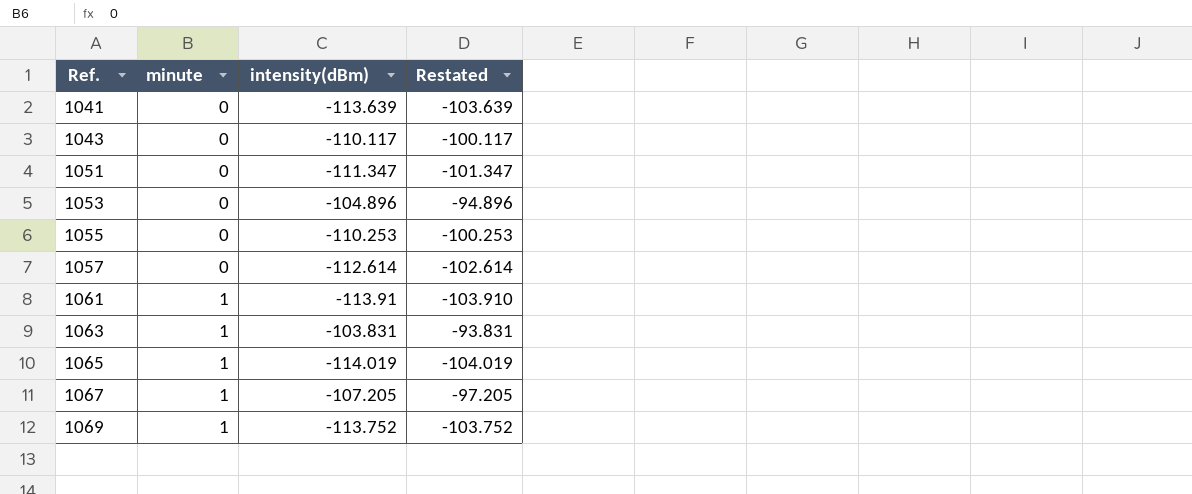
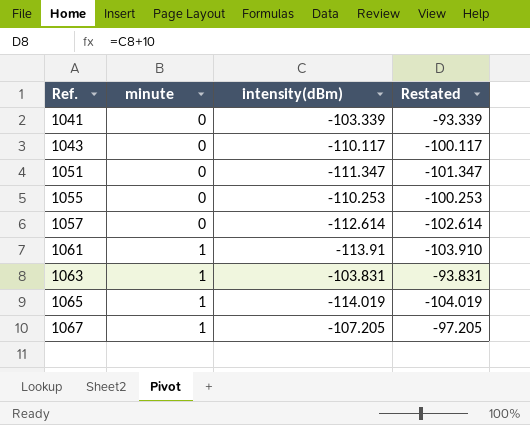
row 1053: 0 | -104.896 | -94.896 -> none
row 1069: 1 | -113.752 | -103.752 -> none
1041 | intensity(dBm): -113.639 -> -103.339
1041 | Restated: -103.639 -> -93.339

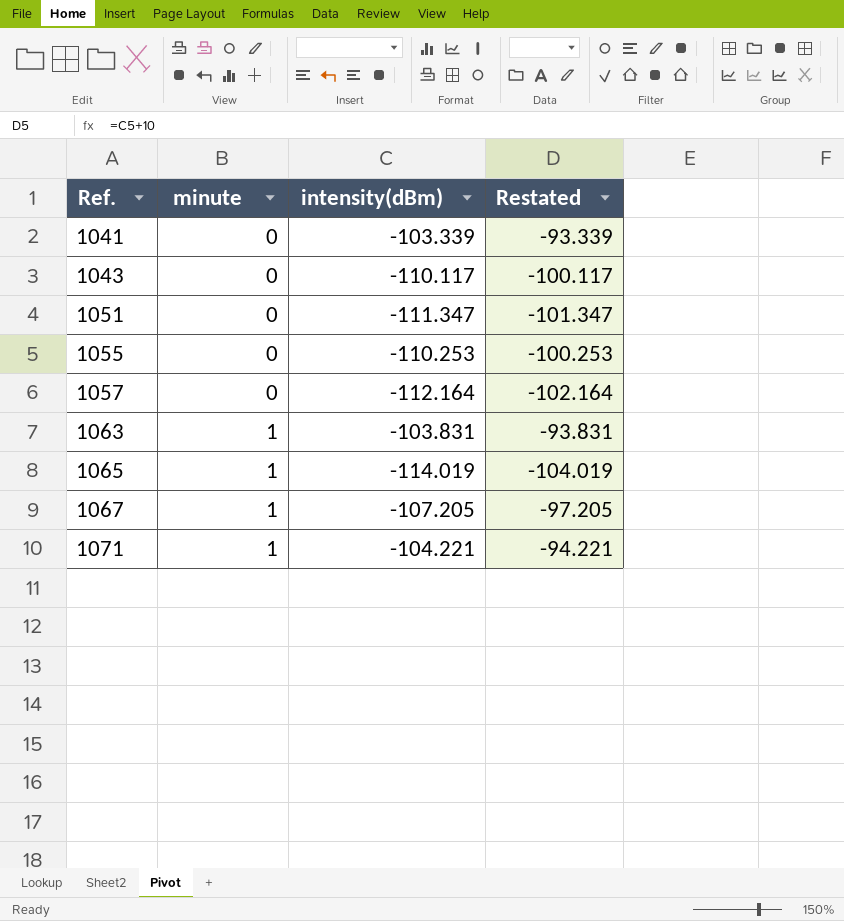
row 1061: 1 | -113.91 | -103.910 -> none
1057 | intensity(dBm): -112.614 -> -112.164
1057 | Restated: -102.614 -> -102.164
row 1071: none -> 1 | -104.221 | -94.221

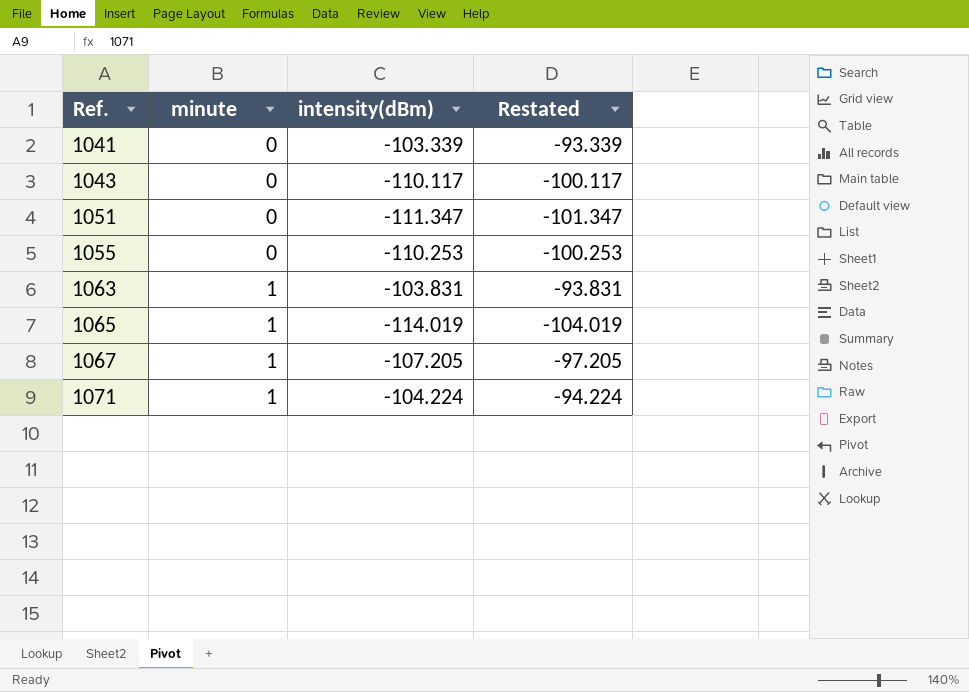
row 1057: 0 | -112.164 | -102.164 -> none
1071 | intensity(dBm): -104.221 -> -104.224
1071 | Restated: -94.221 -> -94.224

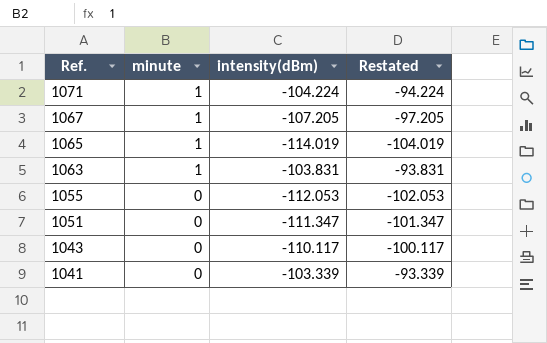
row order: Ref. ascending -> Ref. descending
1055 | intensity(dBm): -110.253 -> -112.053
1055 | Restated: -100.253 -> -102.053

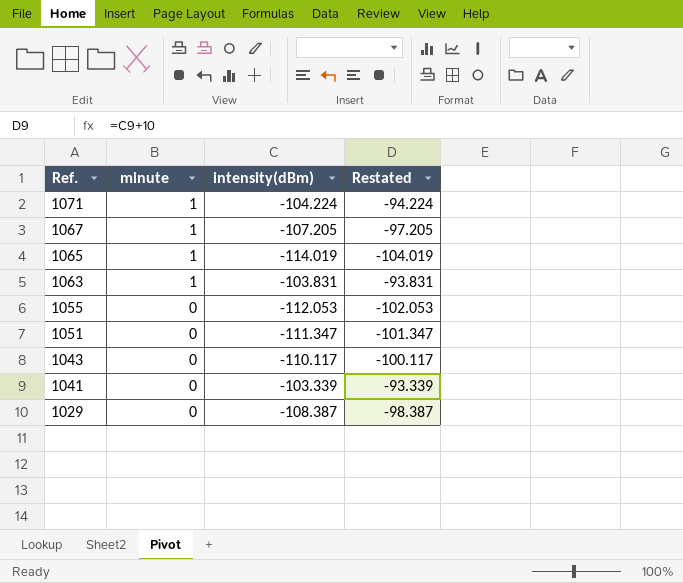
row 1029: none -> 0 | -108.387 | -98.387

